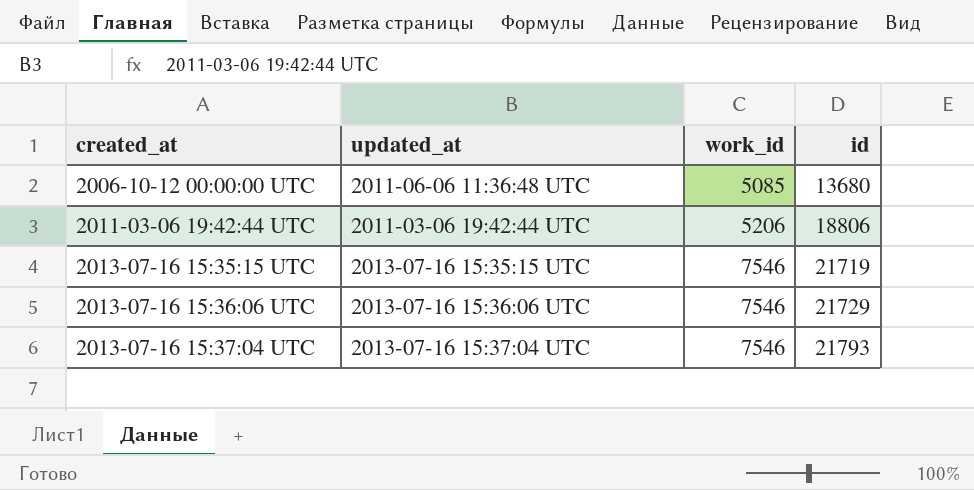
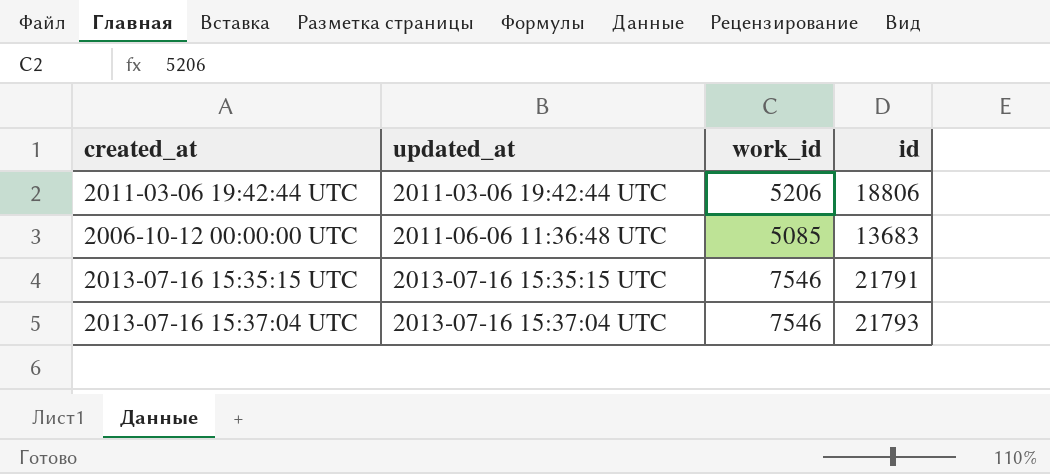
row order: created_at ascending -> updated_at ascending
row 2013-07-16 15:36:06 UTC: 2013-07-16 15:36:06 UTC | 7546 | 21729 -> none
2006-10-12 00:00:00 UTC | id: 13680 -> 13683
2013-07-16 15:35:15 UTC | id: 21719 -> 21791

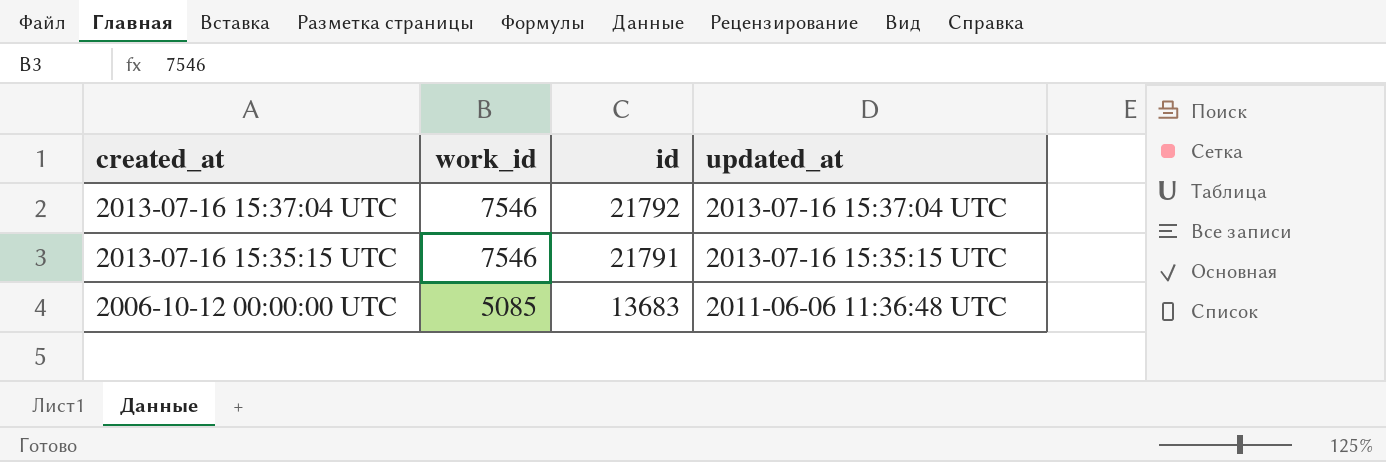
row order: updated_at ascending -> created_at descending
column updated_at | position: 2 -> 4
row 2011-03-06 19:42:44 UTC: 2011-03-06 19:42:44 UTC | 5206 | 18806 -> none
2013-07-16 15:37:04 UTC | id: 21793 -> 21792

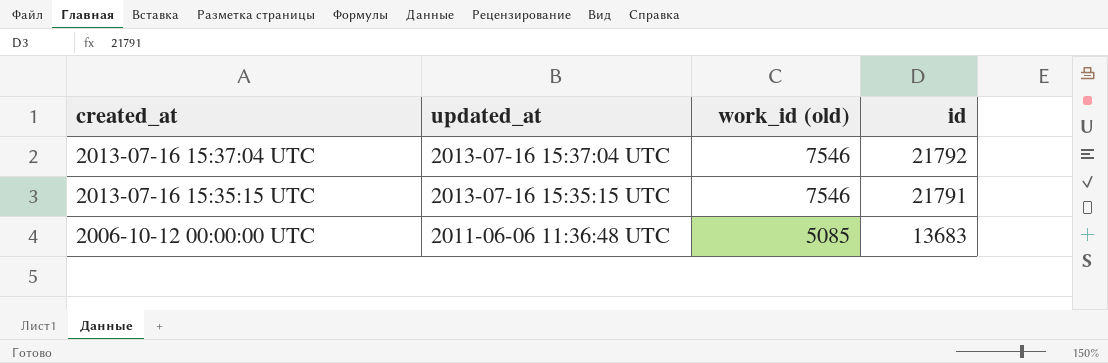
column updated_at | position: 4 -> 2
column name: work_id -> work_id (old)

